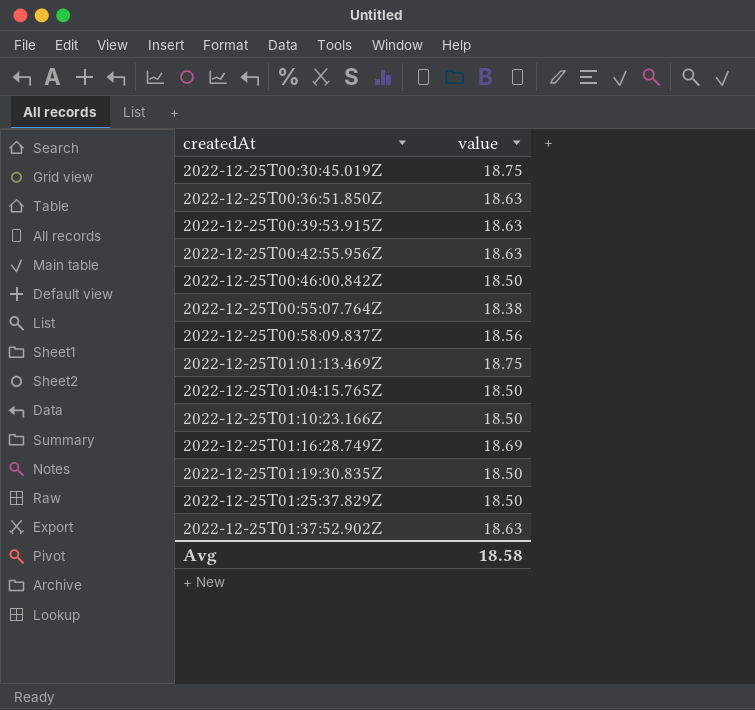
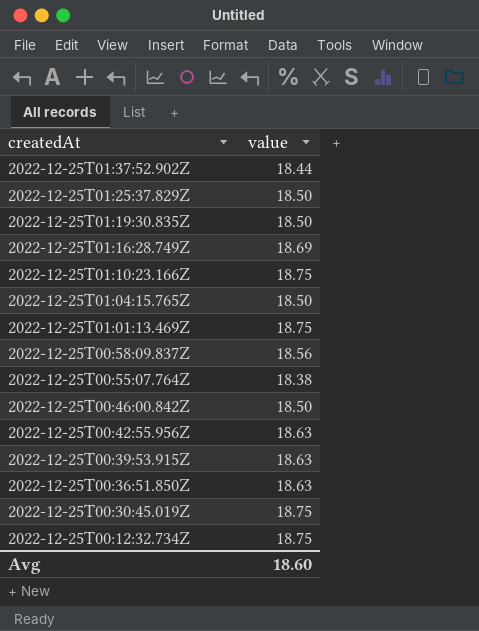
row order: createdAt ascending -> createdAt descending
2022-12-25T01:37:52.902Z | value: 18.63 -> 18.44
2022-12-25T01:10:23.166Z | value: 18.50 -> 18.75
row 2022-12-25T00:12:32.734Z: none -> 18.75
Avg | value: 18.58 -> 18.60

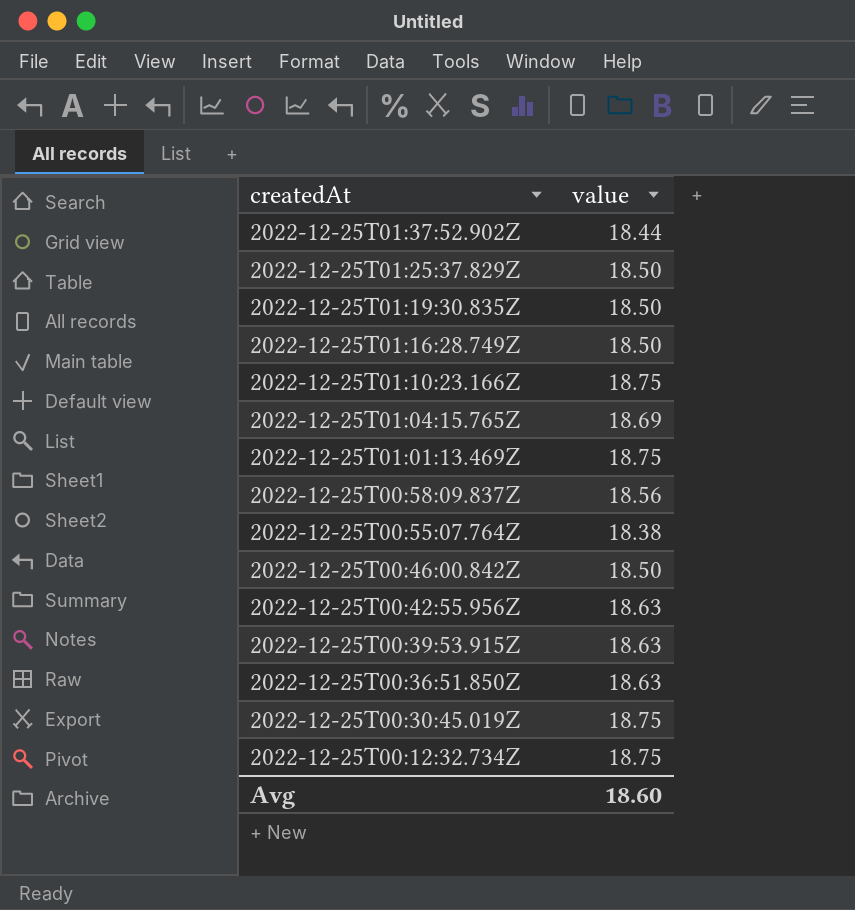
2022-12-25T01:16:28.749Z | value: 18.69 -> 18.50
2022-12-25T01:04:15.765Z | value: 18.50 -> 18.69

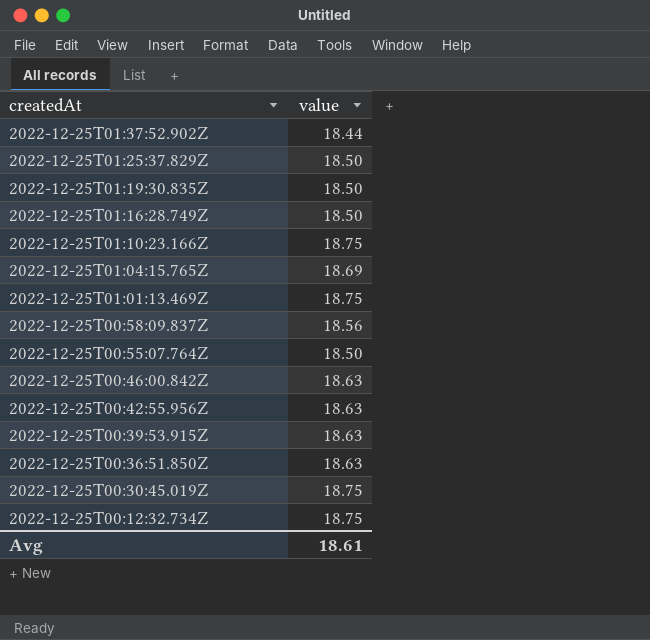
2022-12-25T00:55:07.764Z | value: 18.38 -> 18.50
2022-12-25T00:46:00.842Z | value: 18.50 -> 18.63
Avg | value: 18.60 -> 18.61

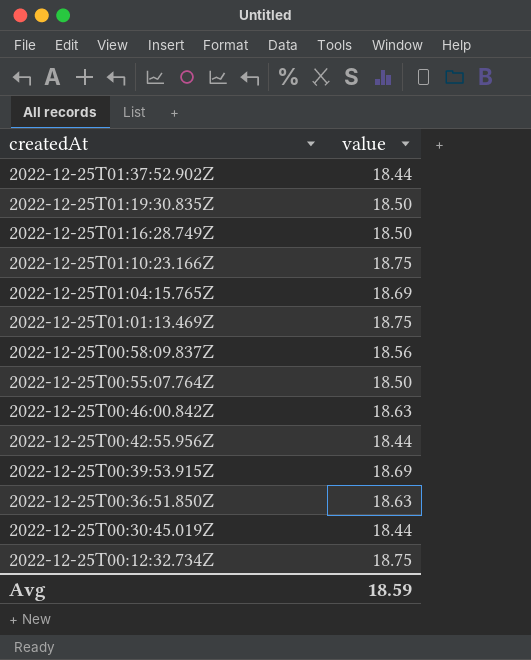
row 2022-12-25T01:25:37.829Z: 18.50 -> none
2022-12-25T00:42:55.956Z | value: 18.63 -> 18.44
2022-12-25T00:39:53.915Z | value: 18.63 -> 18.69
2022-12-25T00:30:45.019Z | value: 18.75 -> 18.44
Avg | value: 18.61 -> 18.59

